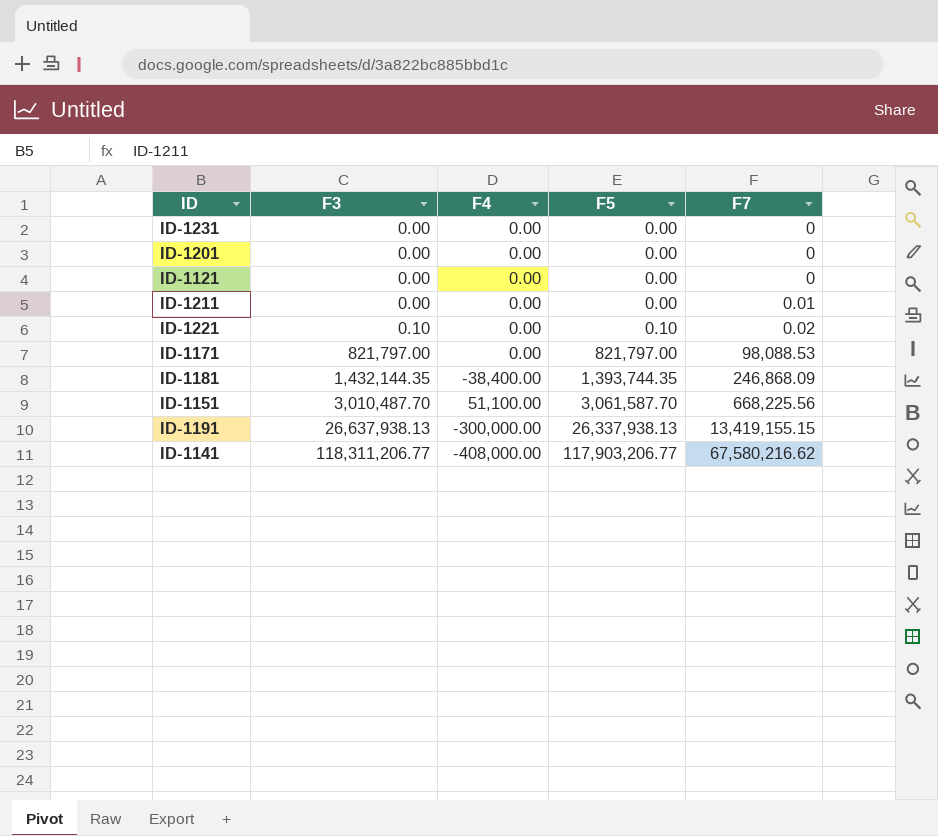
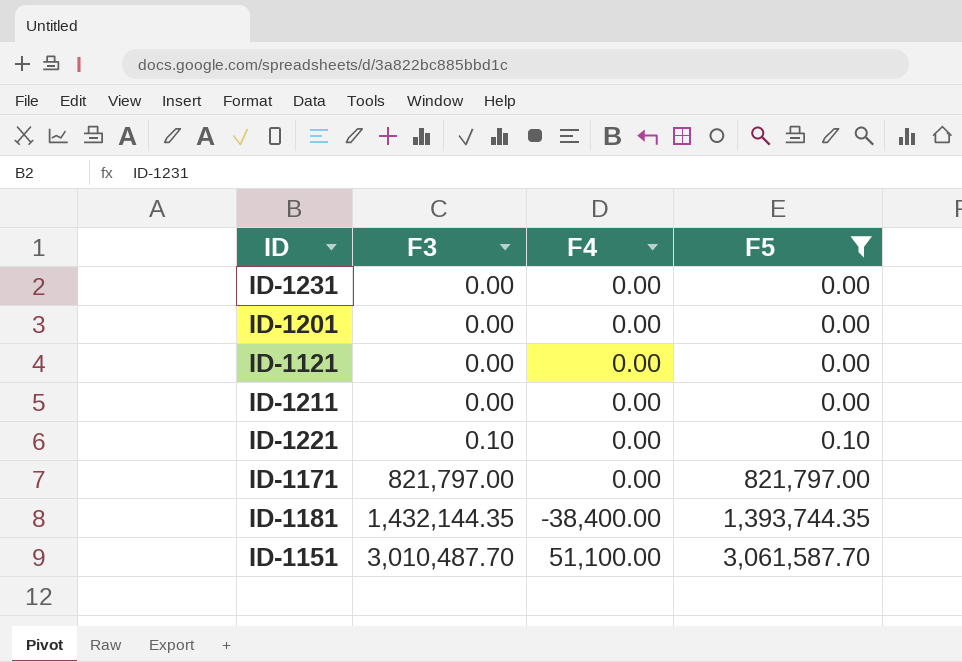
filter: none -> F5 <= 3,061,587.70
column F7 | position: 5 -> none

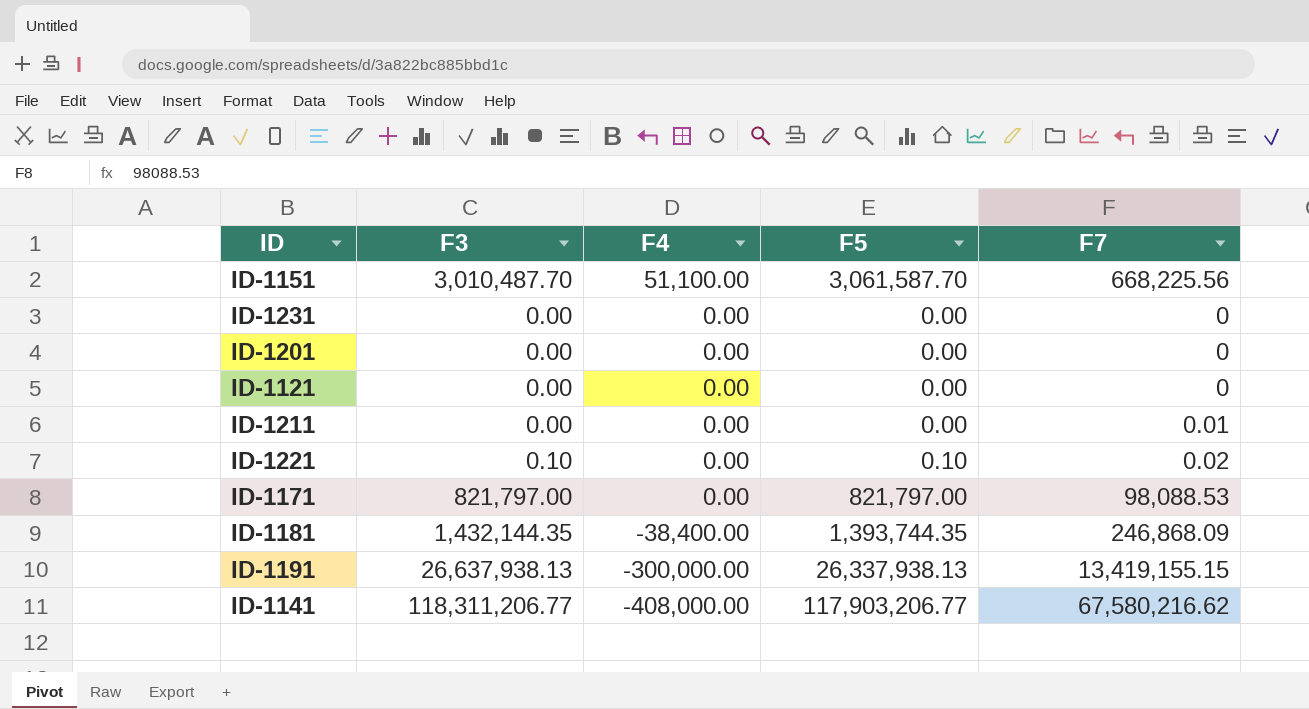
filter: F5 <= 3,061,587.70 -> none
row order: F3 ascending -> F4 descending
column F7 | position: none -> 5

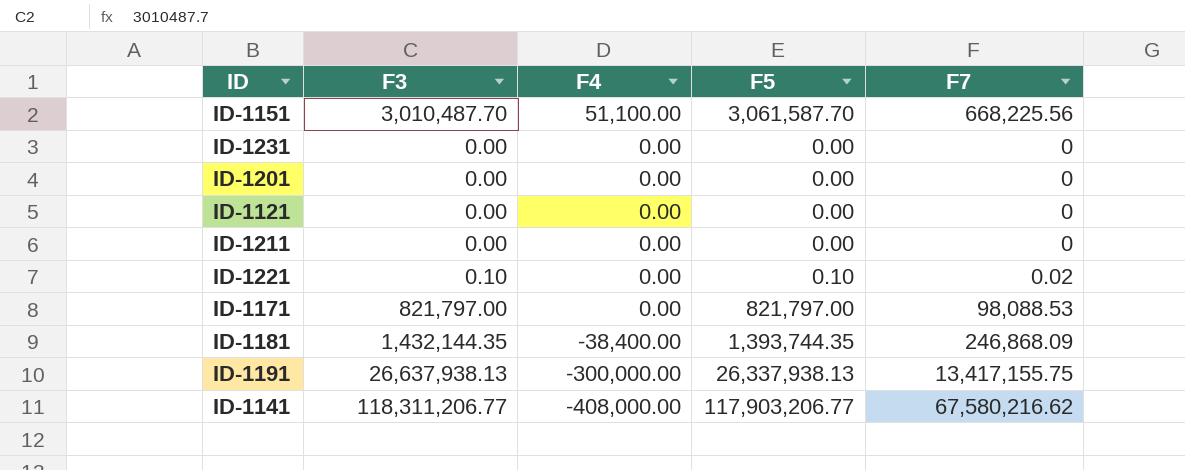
ID-1211 | F7: 0.01 -> 0
ID-1191 | F7: 13,419,155.15 -> 13,417,155.75

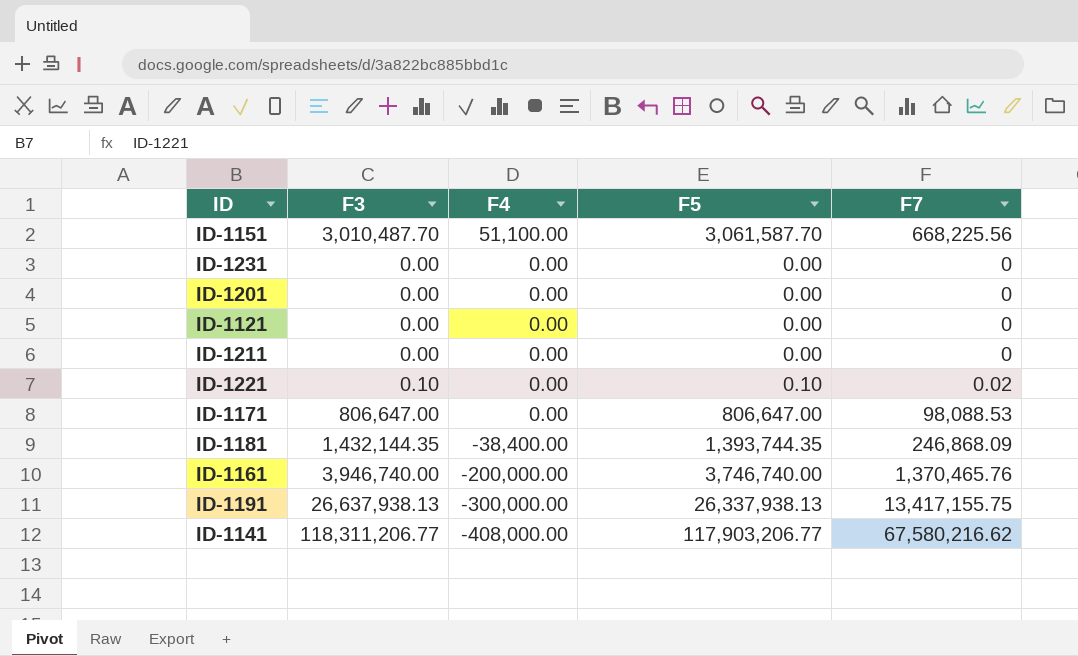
ID-1171 | F3: 821,797.00 -> 806,647.00
ID-1171 | F5: 821,797.00 -> 806,647.00
row ID-1161: none -> 3,946,740.00 | -200,000.00 | 3,746,740.00 | 1,370,465.76

